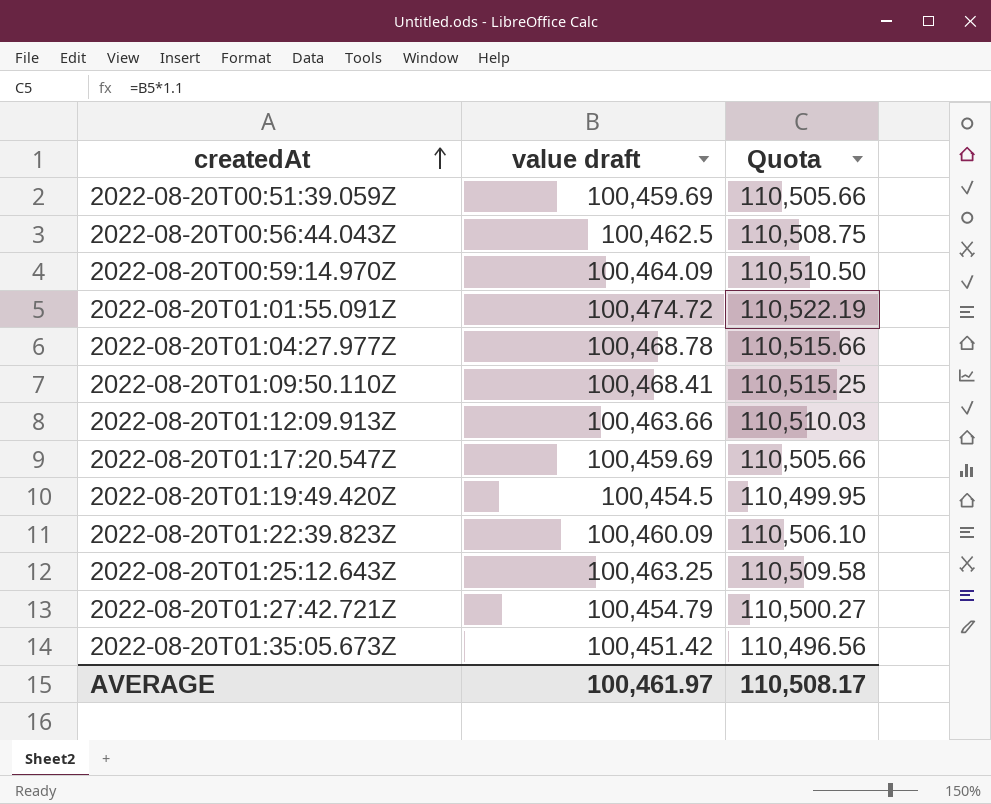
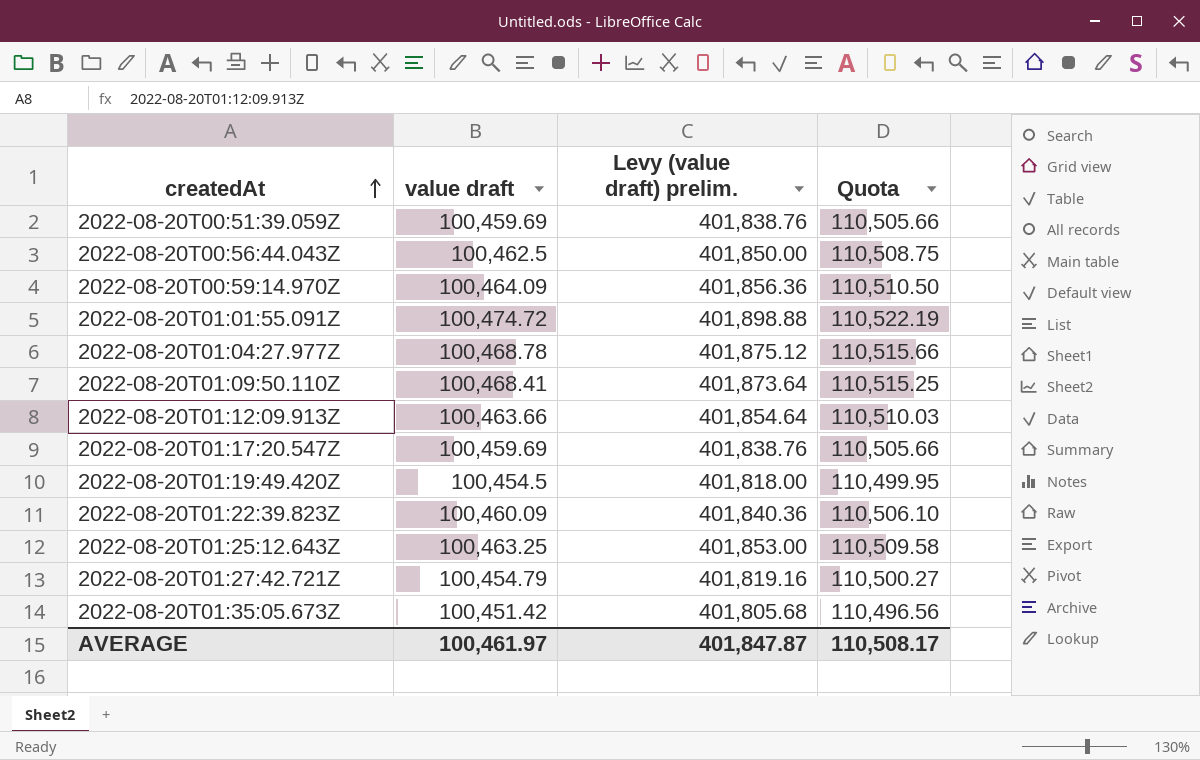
column Levy (value draft) prelim. | formula: none -> [value draft] * 4

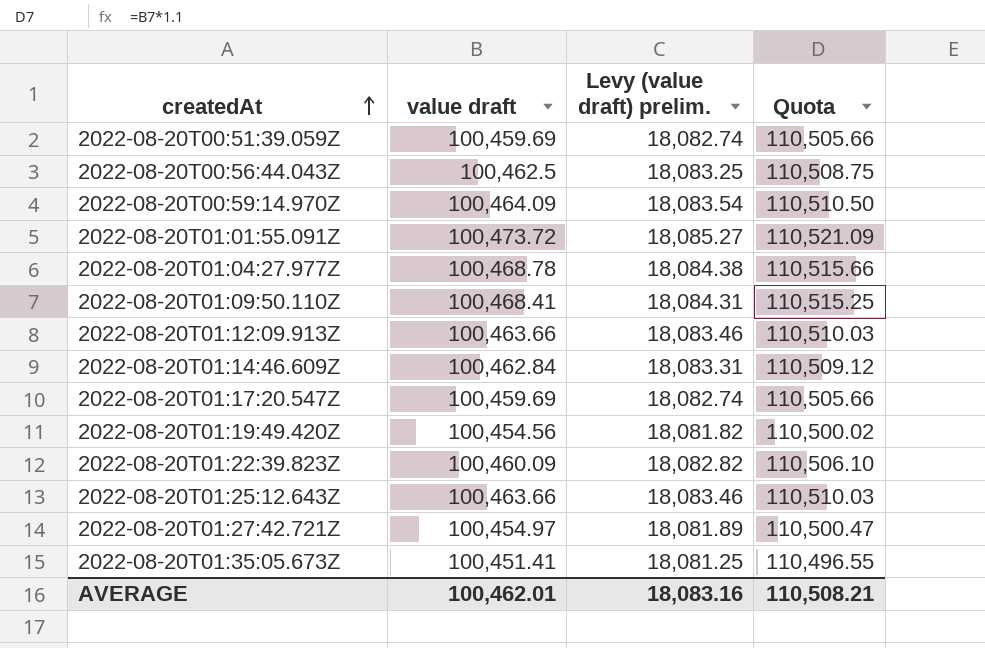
column Levy (value draft) prelim. | formula: [value draft] * 4 -> [value draft] * 0.18
2022-08-20T01:01:55.091Z | value draft: 100,474.72 -> 100,473.72
2022-08-20T01:01:55.091Z | Quota: 110,522.19 -> 110,521.09
row 2022-08-20T01:14:46.609Z: none -> 100,462.84 | 18,083.31 | 110,509.12
2022-08-20T01:19:49.420Z | value draft: 100,454.5 -> 100,454.56
2022-08-20T01:19:49.420Z | Quota: 110,499.95 -> 110,500.02
2022-08-20T01:25:12.643Z | value draft: 100,463.25 -> 100,463.66
2022-08-20T01:25:12.643Z | Quota: 110,509.58 -> 110,510.03
2022-08-20T01:27:42.721Z | value draft: 100,454.79 -> 100,454.97
2022-08-20T01:27:42.721Z | Quota: 110,500.27 -> 110,500.47
2022-08-20T01:35:05.673Z | value draft: 100,451.42 -> 100,451.41
2022-08-20T01:35:05.673Z | Quota: 110,496.56 -> 110,496.55
AVERAGE | value draft: 100,461.97 -> 100,462.01
AVERAGE | Levy (value draft) prelim.: 401,847.87 -> 18,083.16
AVERAGE | Quota: 110,508.17 -> 110,508.21

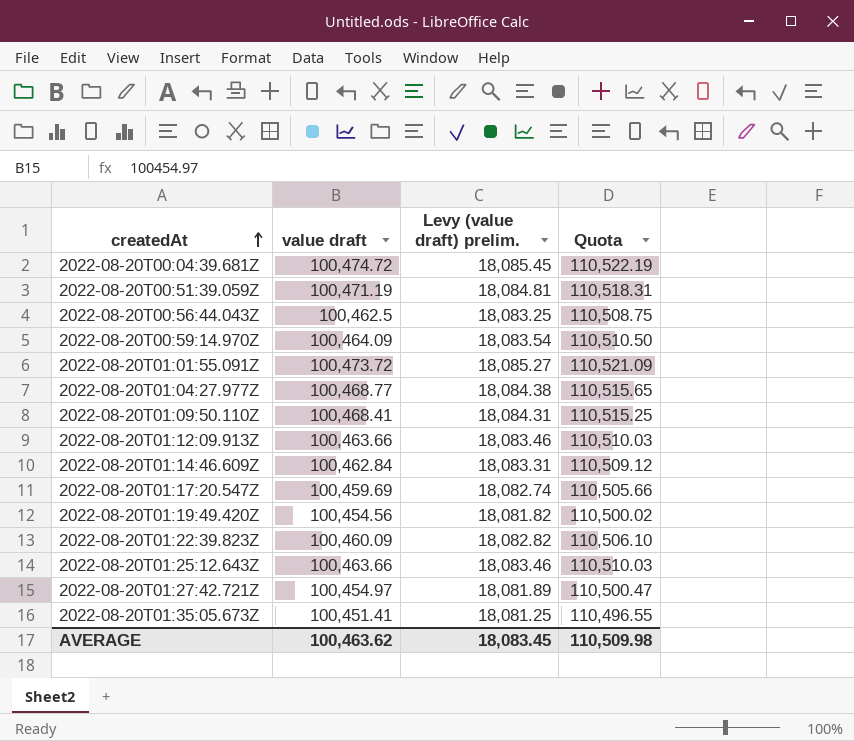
row 2022-08-20T00:04:39.681Z: none -> 100,474.72 | 18,085.45 | 110,522.19
2022-08-20T00:51:39.059Z | value draft: 100,459.69 -> 100,471.19
2022-08-20T00:51:39.059Z | Levy (value draft) prelim.: 18,082.74 -> 18,084.81
2022-08-20T00:51:39.059Z | Quota: 110,505.66 -> 110,518.31
2022-08-20T01:04:27.977Z | value draft: 100,468.78 -> 100,468.77
2022-08-20T01:04:27.977Z | Quota: 110,515.66 -> 110,515.65
AVERAGE | value draft: 100,462.01 -> 100,463.62
AVERAGE | Levy (value draft) prelim.: 18,083.16 -> 18,083.45
AVERAGE | Quota: 110,508.21 -> 110,509.98

